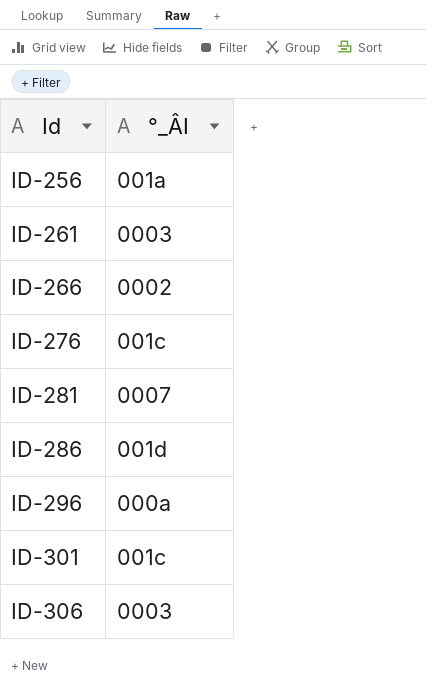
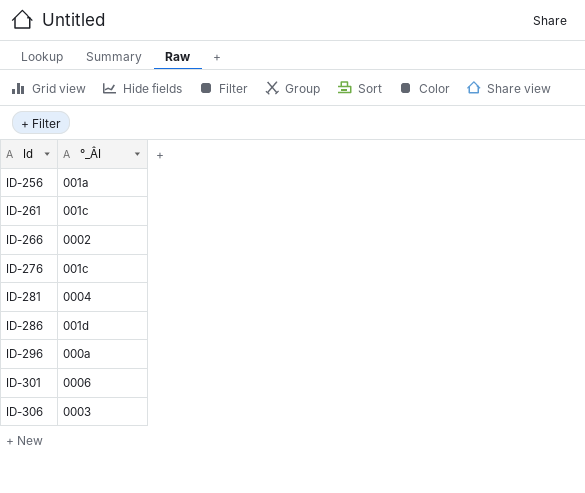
ID-261 | °_ÂI: 0003 -> 001c
ID-281 | °_ÂI: 0007 -> 0004
ID-301 | °_ÂI: 001c -> 0006

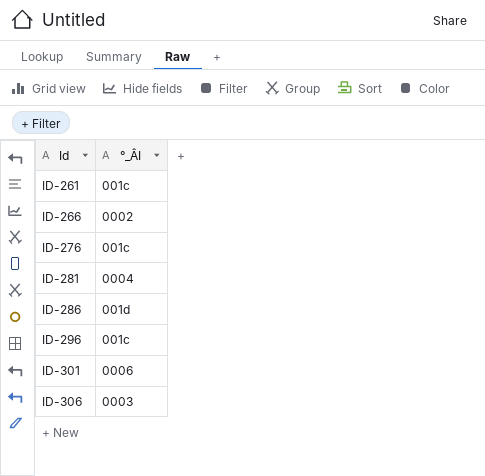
row ID-256: 001a -> none
ID-296 | °_ÂI: 000a -> 001c

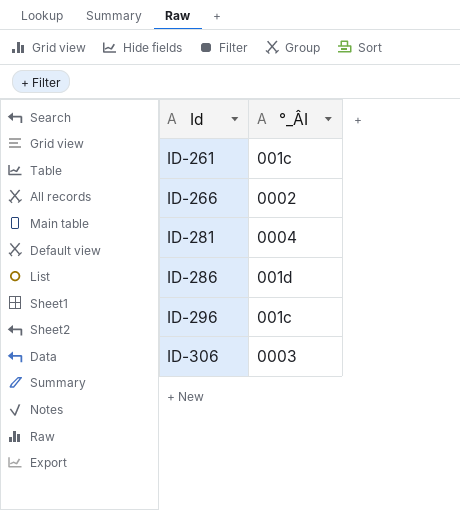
row ID-276: 001c -> none
row ID-301: 0006 -> none

